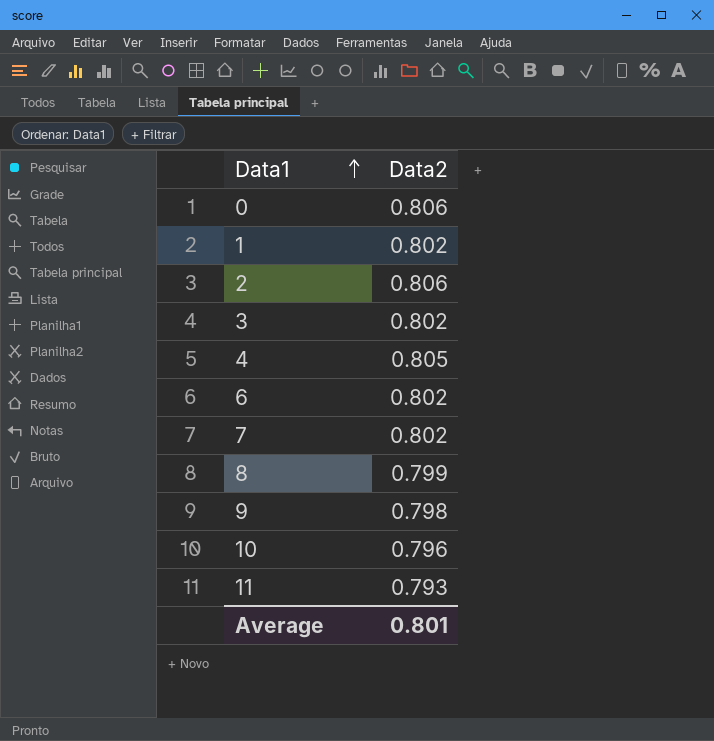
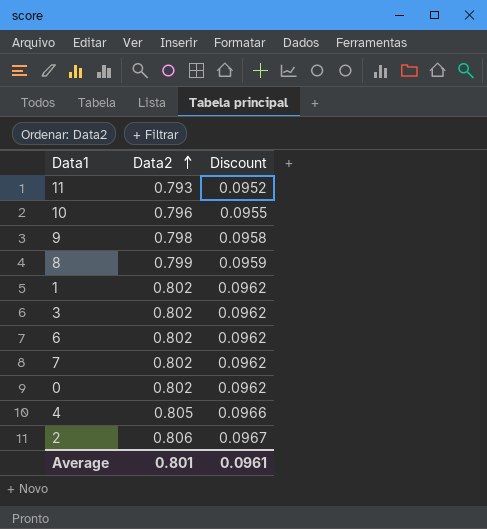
row order: Data1 ascending -> Data2 ascending
column Discount | formula: none -> [Data2] * 0.12
0 | Data2: 0.806 -> 0.802

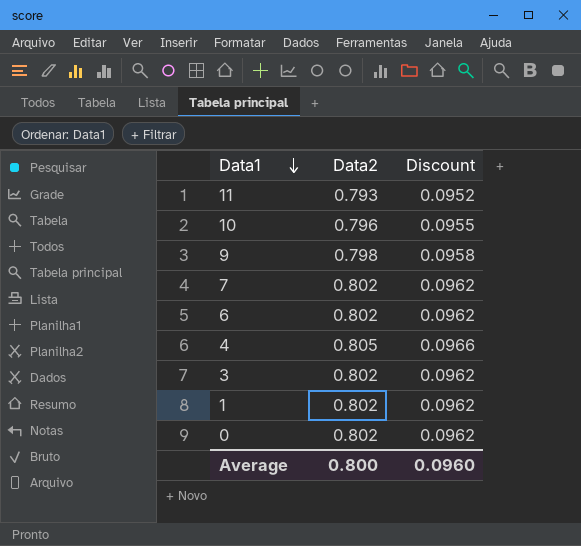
row order: Data2 ascending -> Data1 descending
row 8: 0.799 | 0.0959 -> none
row 2: 0.806 | 0.0967 -> none
Average | Data2: 0.801 -> 0.800
Average | Discount: 0.0961 -> 0.0960

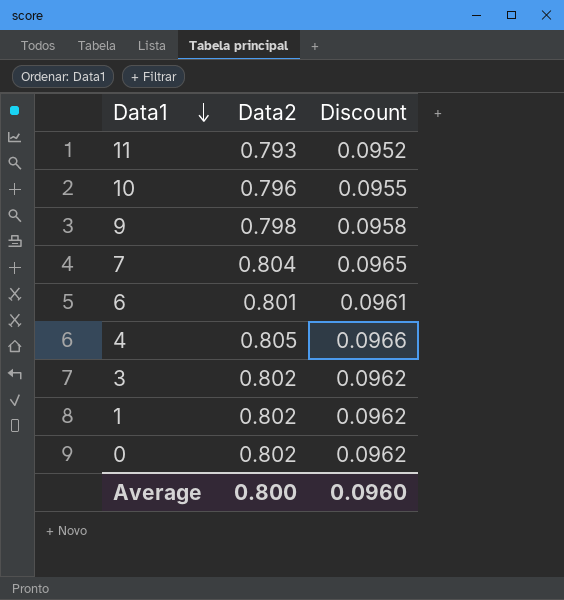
7 | Data2: 0.802 -> 0.804
7 | Discount: 0.0962 -> 0.0965
6 | Data2: 0.802 -> 0.801
6 | Discount: 0.0962 -> 0.0961

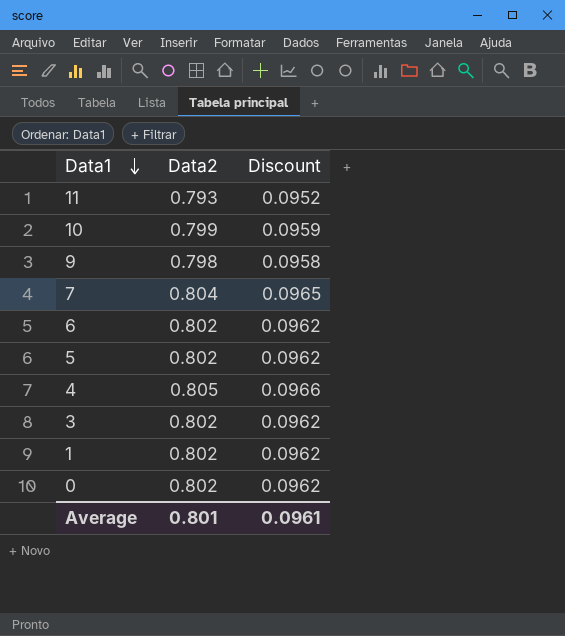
10 | Data2: 0.796 -> 0.799
10 | Discount: 0.0955 -> 0.0959
6 | Data2: 0.801 -> 0.802
6 | Discount: 0.0961 -> 0.0962
row 5: none -> 0.802 | 0.0962
Average | Data2: 0.800 -> 0.801
Average | Discount: 0.0960 -> 0.0961

